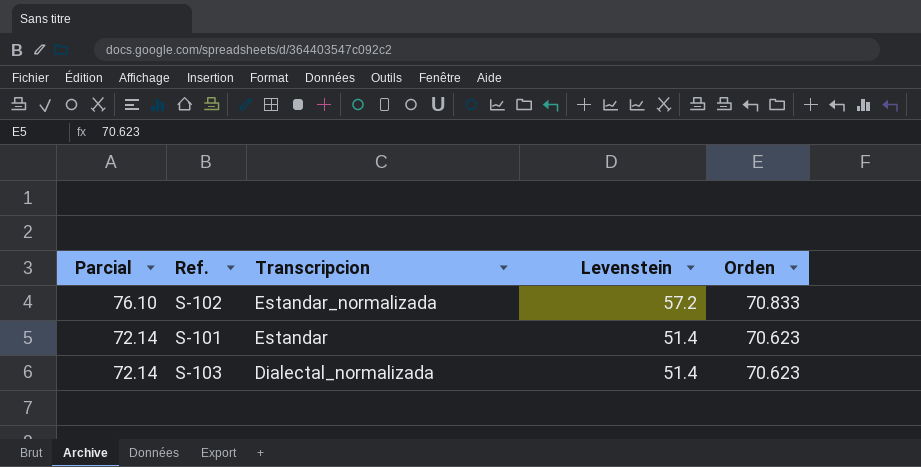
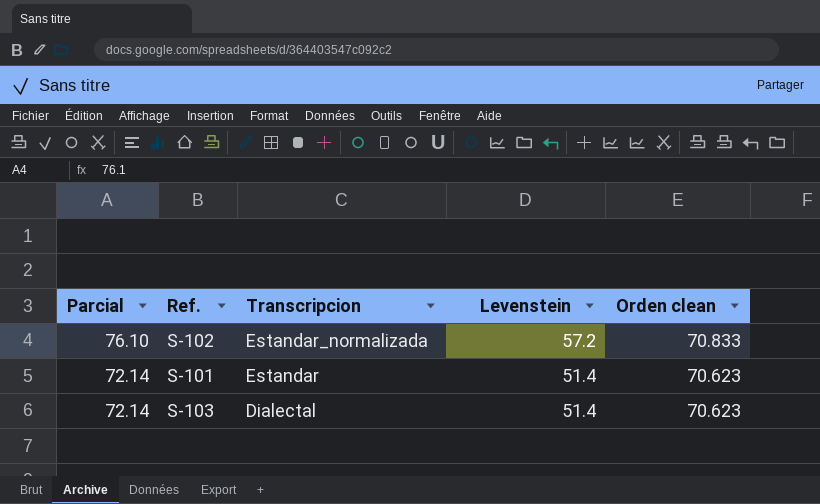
column name: Orden -> Orden clean
S-103 | Transcripcion: Dialectal_normalizada -> Dialectal

